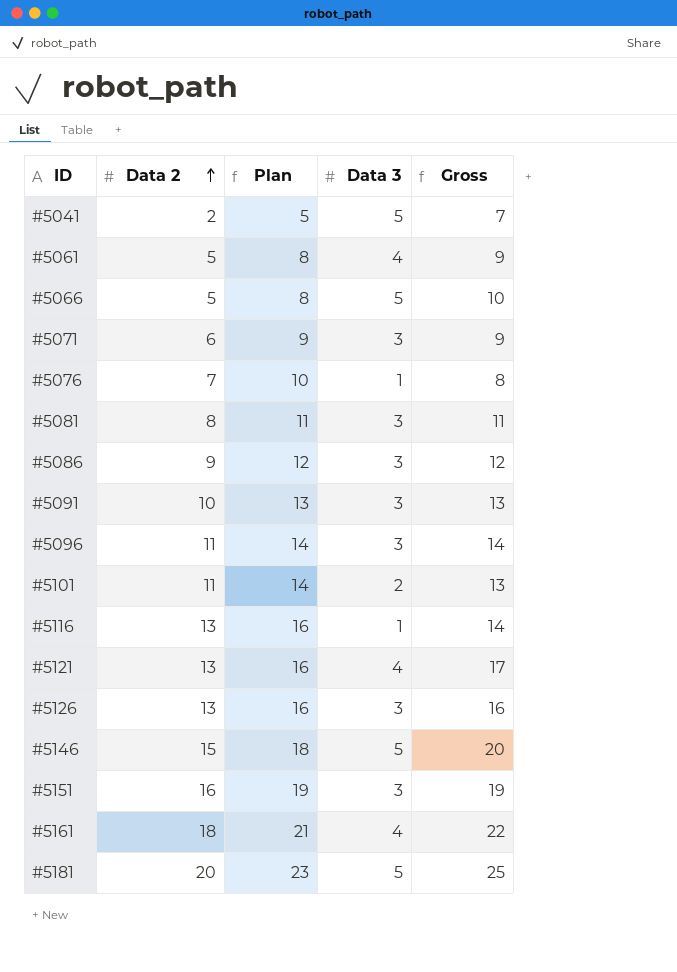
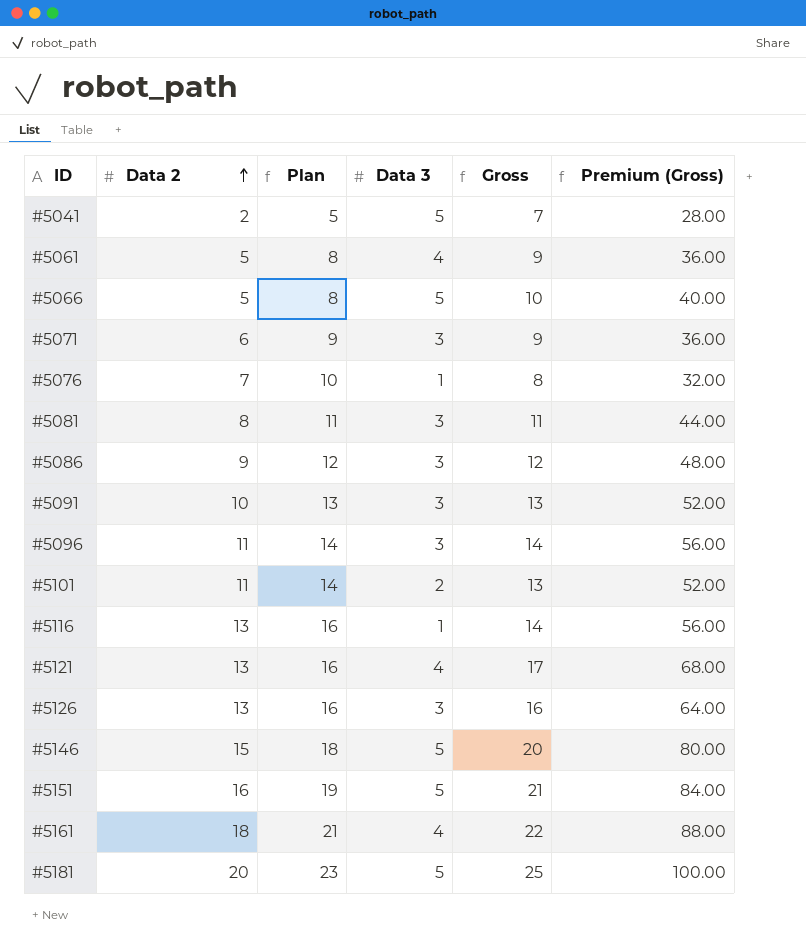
column Premium (Gross) | formula: none -> [Gross] * 4
#5151 | Data 3: 3 -> 5
#5151 | Gross: 19 -> 21

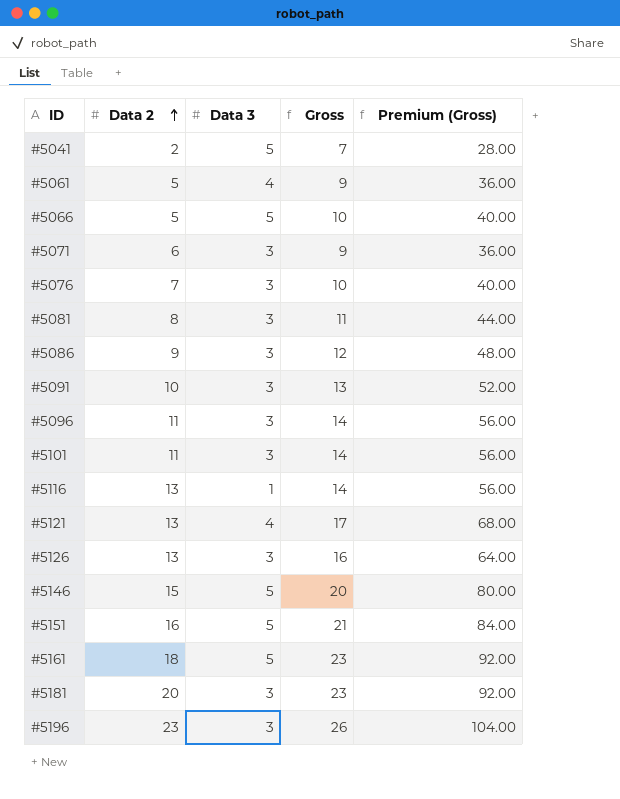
column Plan | formula: [Data 2] + 3 -> none
#5076 | Data 3: 1 -> 3
#5076 | Gross: 8 -> 10
#5076 | Premium (Gross): 32.00 -> 40.00
#5101 | Data 3: 2 -> 3
#5101 | Gross: 13 -> 14
#5101 | Premium (Gross): 52.00 -> 56.00
#5161 | Data 3: 4 -> 5
#5161 | Gross: 22 -> 23
#5161 | Premium (Gross): 88.00 -> 92.00
#5181 | Data 3: 5 -> 3
#5181 | Gross: 25 -> 23
#5181 | Premium (Gross): 100.00 -> 92.00
row #5196: none -> 23 | 3 | 26 | 104.00

